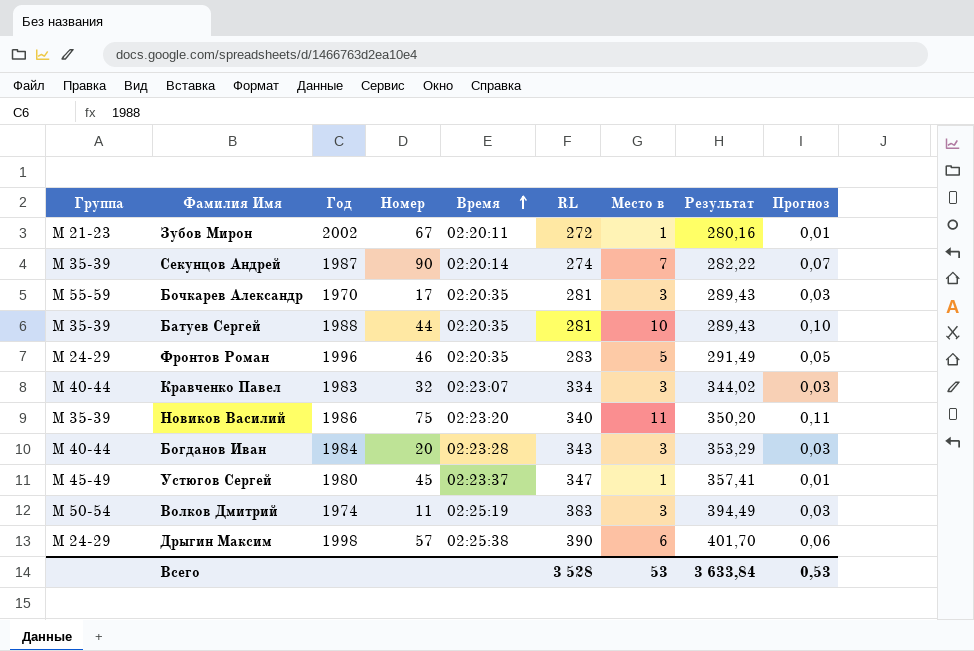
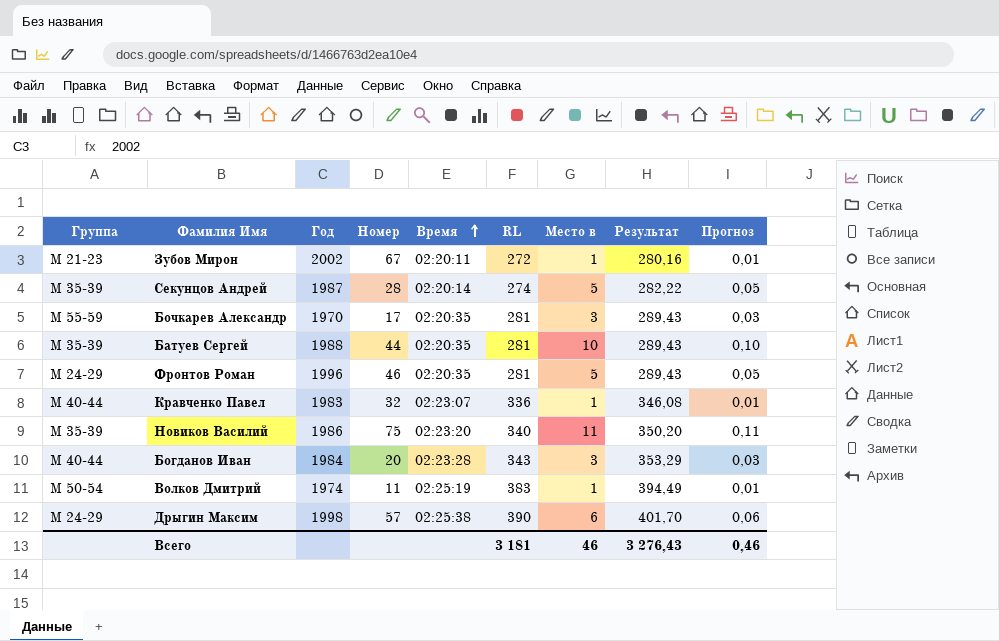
row Устюгов Сергей: М 45-49 | 1980 | 45 | 02:23:37 | 347 | 1 | 357,41 | 0,01 -> none
Секунцов Андрей | Номер: 90 -> 28
Секунцов Андрей | Место в: 7 -> 5
Секунцов Андрей | Прогноз: 0,07 -> 0,05
Фронтов Роман | RL: 283 -> 281
Фронтов Роман | Результат: 291,49 -> 289,43
Кравченко Павел | RL: 334 -> 336
Кравченко Павел | Место в: 3 -> 1
Кравченко Павел | Результат: 344,02 -> 346,08
Кравченко Павел | Прогноз: 0,03 -> 0,01
Волков Дмитрий | Место в: 3 -> 1
Волков Дмитрий | Прогноз: 0,03 -> 0,01
Всего | RL: 3 528 -> 3 181
Всего | Место в: 53 -> 46
Всего | Результат: 3 633,84 -> 3 276,43
Всего | Прогноз: 0,53 -> 0,46

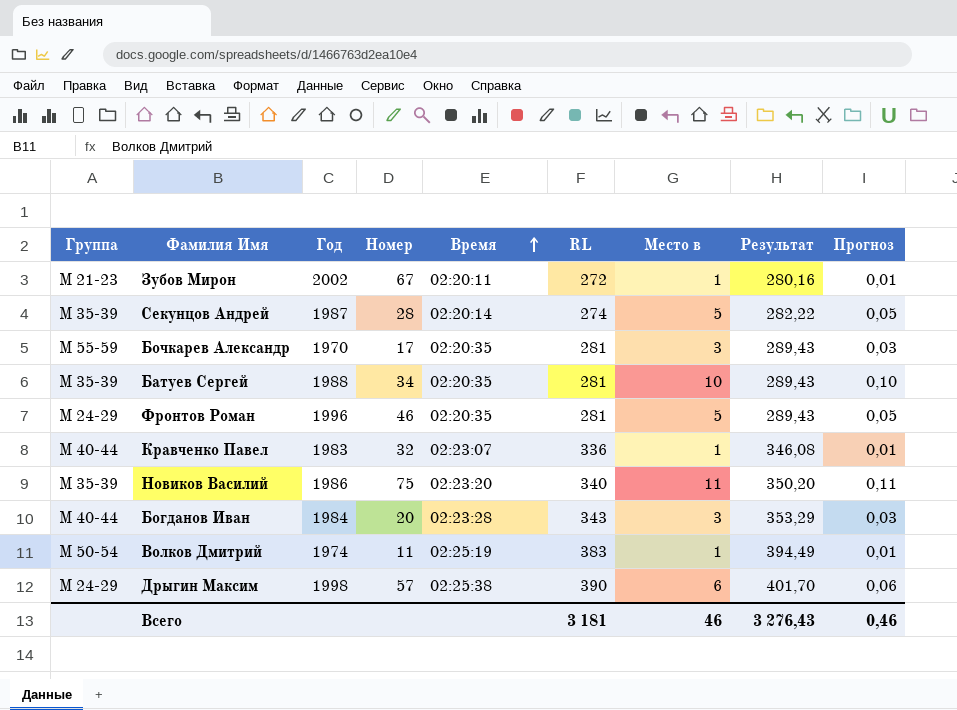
Батуев Сергей | Номер: 44 -> 34

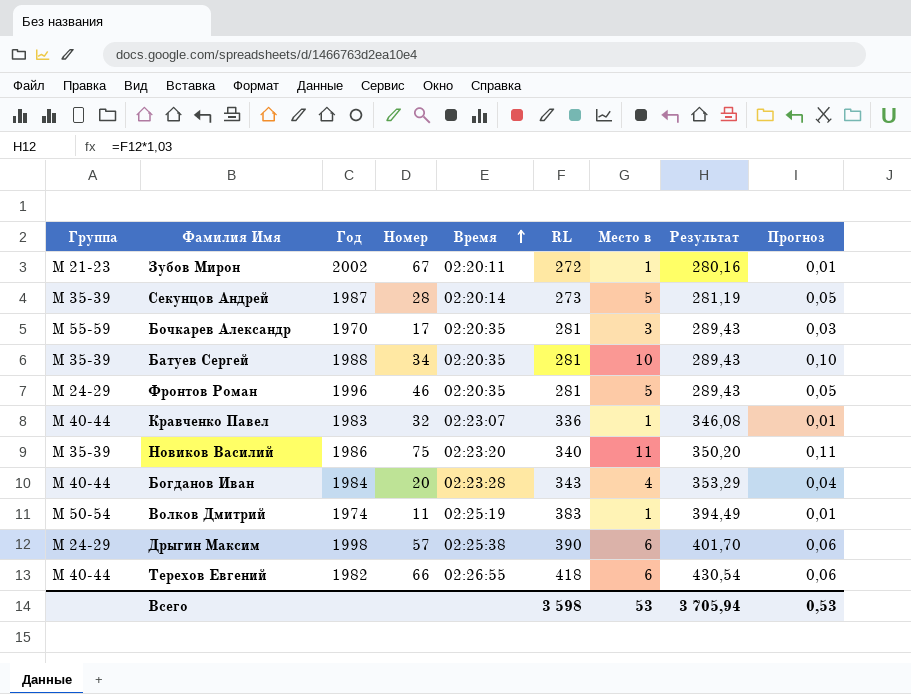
Секунцов Андрей | RL: 274 -> 273
Секунцов Андрей | Результат: 282,22 -> 281,19
Богданов Иван | Место в: 3 -> 4
Богданов Иван | Прогноз: 0,03 -> 0,04
row Терехов Евгений: none -> М 40-44 | 1982 | 66 | 02:26:55 | 418 | 6 | 430,54 | 0,06
Всего | RL: 3 181 -> 3 598
Всего | Место в: 46 -> 53
Всего | Результат: 3 276,43 -> 3 705,94
Всего | Прогноз: 0,46 -> 0,53

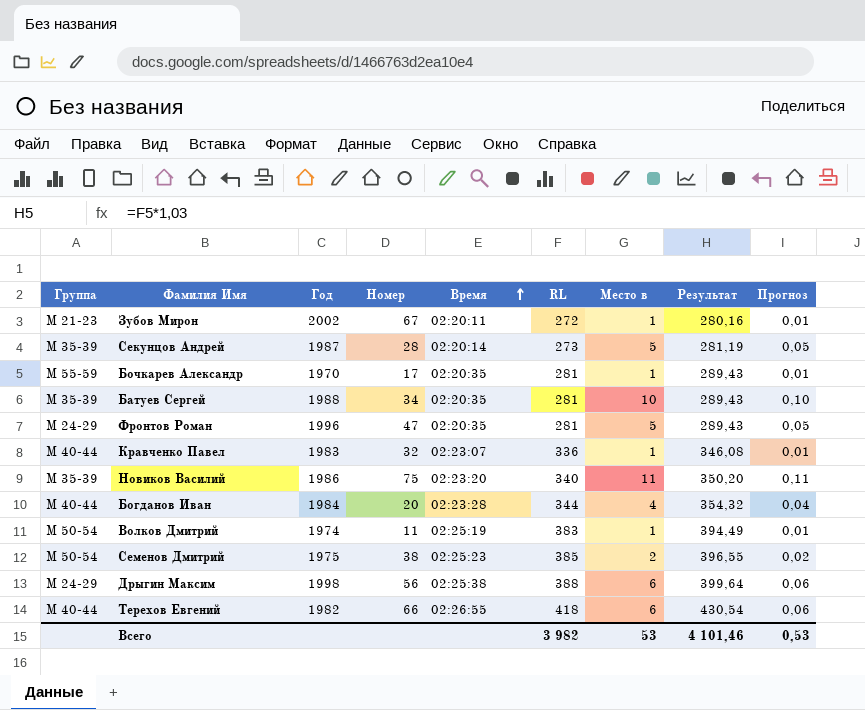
Бочкарев Александр | Место в: 3 -> 1
Бочкарев Александр | Прогноз: 0,03 -> 0,01
Фронтов Роман | Номер: 46 -> 47
Богданов Иван | RL: 343 -> 344
Богданов Иван | Результат: 353,29 -> 354,32
row Семенов Дмитрий: none -> М 50-54 | 1975 | 38 | 02:25:23 | 385 | 2 | 396,55 | 0,02
Дрыгин Максим | Номер: 57 -> 56
Дрыгин Максим | RL: 390 -> 388
Дрыгин Максим | Результат: 401,70 -> 399,64
Всего | RL: 3 598 -> 3 982
Всего | Результат: 3 705,94 -> 4 101,46

